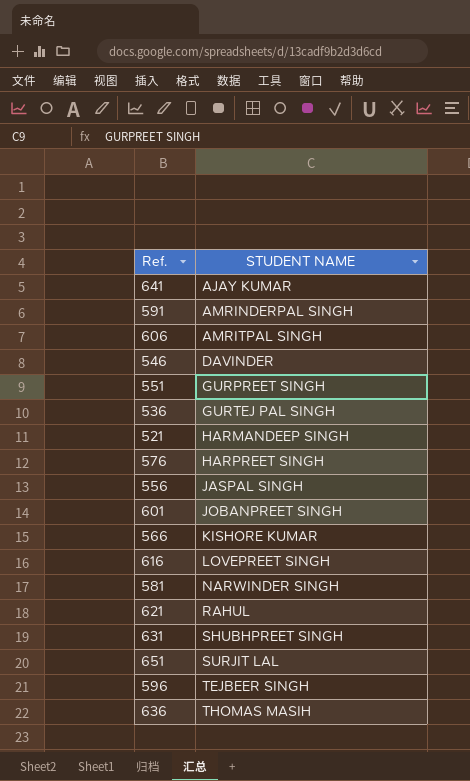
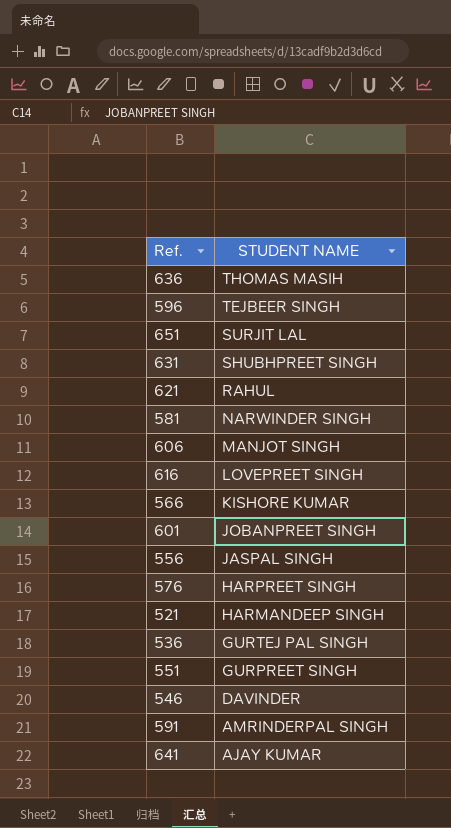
row order: STUDENT NAME ascending -> STUDENT NAME descending
606 | STUDENT NAME: AMRITPAL SINGH -> MANJOT SINGH

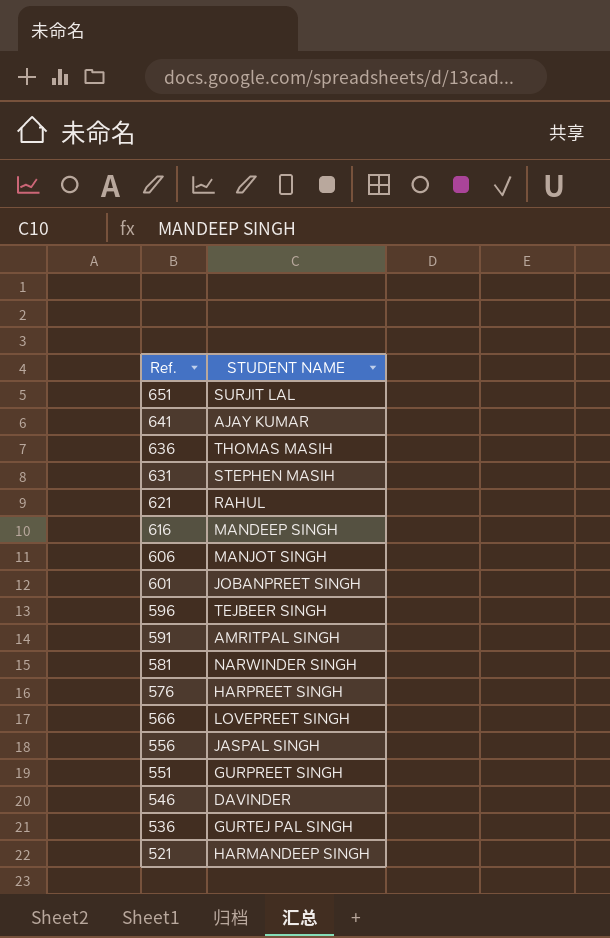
row order: STUDENT NAME descending -> Ref. descending
631 | STUDENT NAME: SHUBHPREET SINGH -> STEPHEN MASIH
616 | STUDENT NAME: LOVEPREET SINGH -> MANDEEP SINGH
591 | STUDENT NAME: AMRINDERPAL SINGH -> AMRITPAL SINGH
566 | STUDENT NAME: KISHORE KUMAR -> LOVEPREET SINGH

